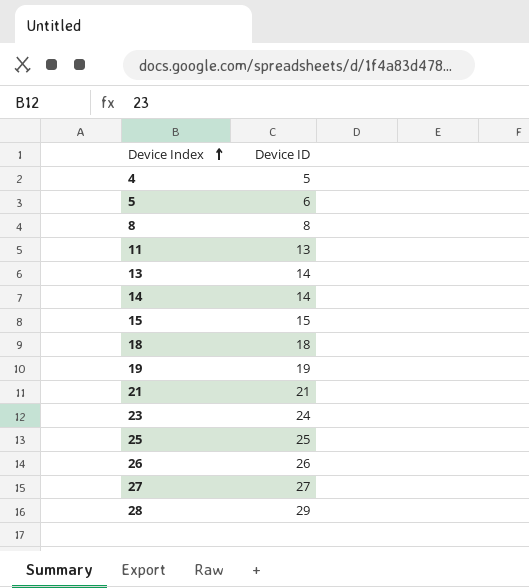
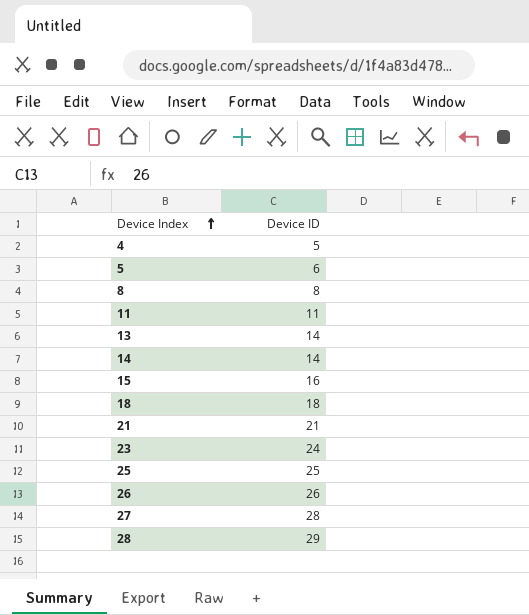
row 19: 19 -> none
11 | Device ID: 13 -> 11
15 | Device ID: 15 -> 16
27 | Device ID: 27 -> 28

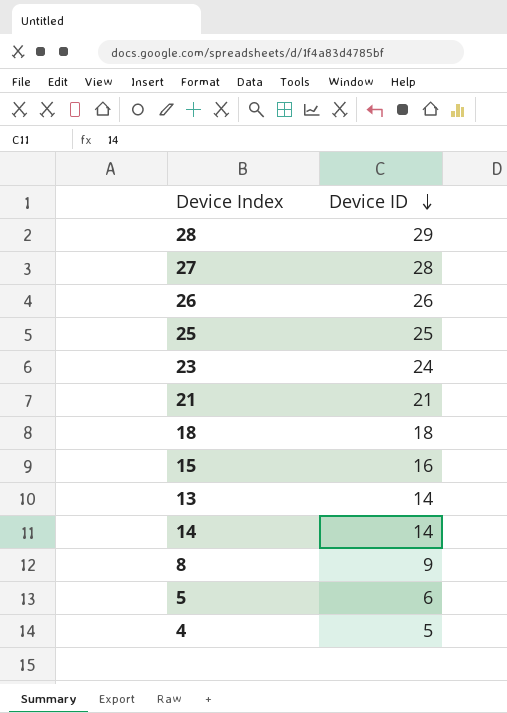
row order: Device Index ascending -> Device ID descending
row 11: 11 -> none
8 | Device ID: 8 -> 9

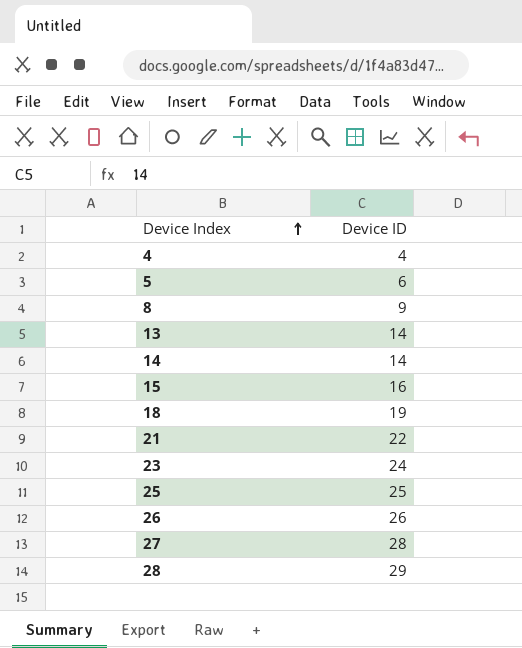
row order: Device ID descending -> Device Index ascending
4 | Device ID: 5 -> 4
18 | Device ID: 18 -> 19
21 | Device ID: 21 -> 22

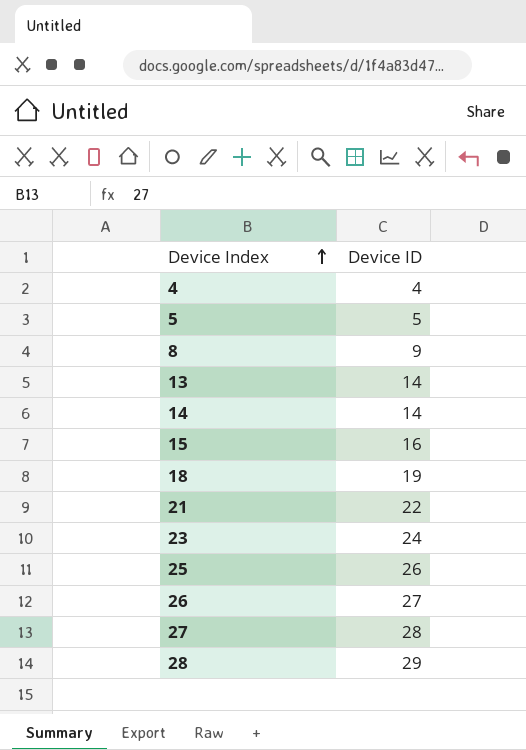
5 | Device ID: 6 -> 5
25 | Device ID: 25 -> 26
26 | Device ID: 26 -> 27

